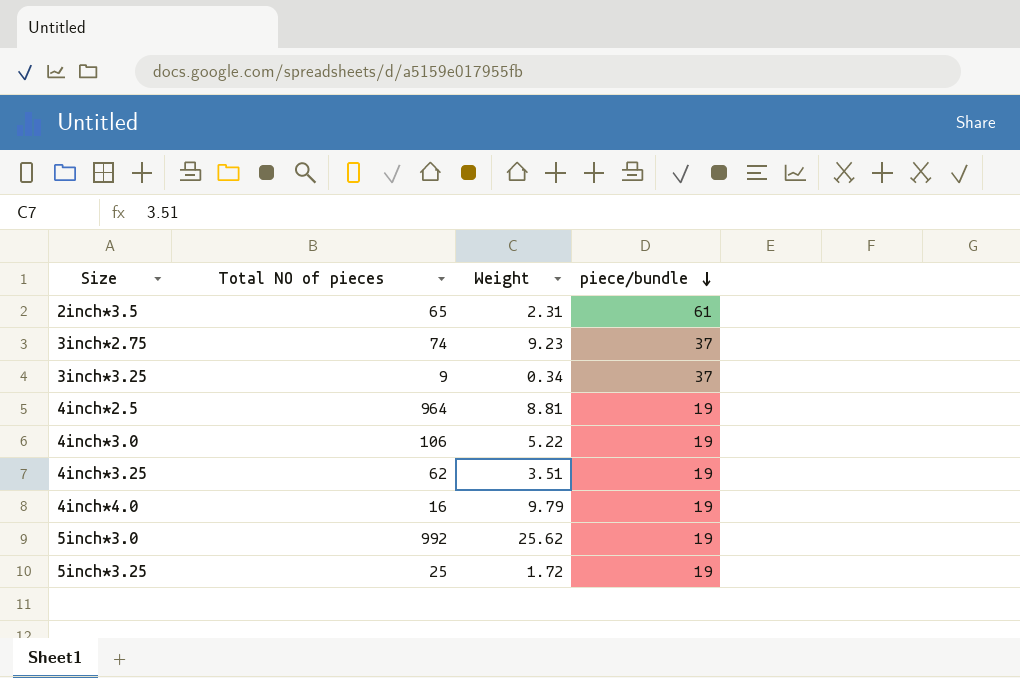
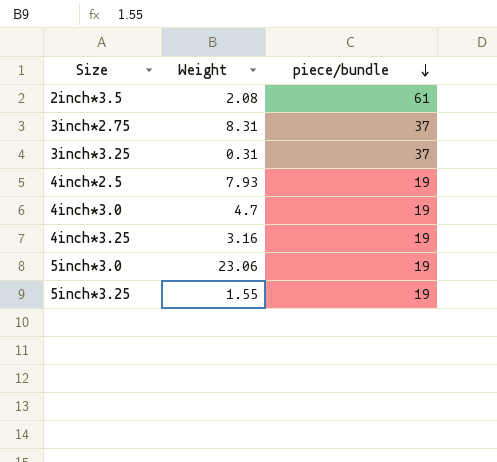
column Total NO of pieces | position: 2 -> none
row 4inch*4.0: 16 | 9.79 | 19 -> none
2inch*3.5 | Weight: 2.31 -> 2.08
3inch*2.75 | Weight: 9.23 -> 8.31
3inch*3.25 | Weight: 0.34 -> 0.31
4inch*2.5 | Weight: 8.81 -> 7.93
4inch*3.0 | Weight: 5.22 -> 4.7
4inch*3.25 | Weight: 3.51 -> 3.16
5inch*3.0 | Weight: 25.62 -> 23.06
5inch*3.25 | Weight: 1.72 -> 1.55

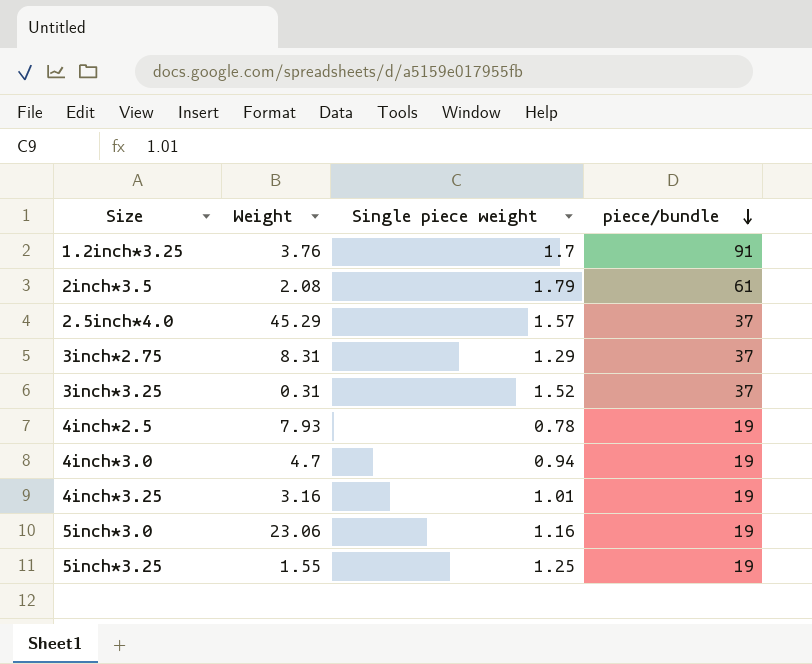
column Single piece weight | position: none -> 3
row 1.2inch*3.25: none -> 3.76 | 1.7 | 91
row 2.5inch*4.0: none -> 45.29 | 1.57 | 37

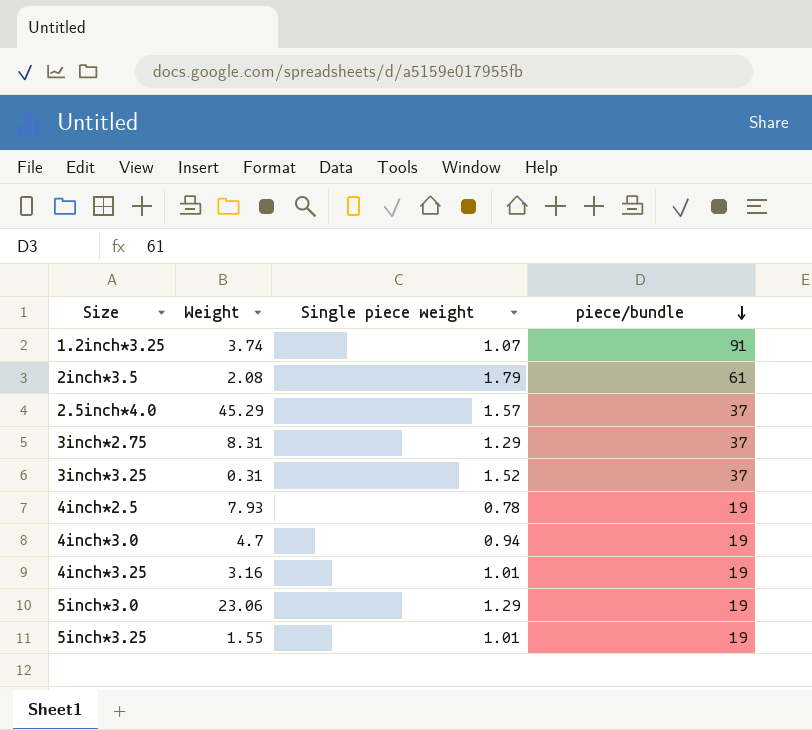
1.2inch*3.25 | Weight: 3.76 -> 3.74
1.2inch*3.25 | Single piece weight: 1.7 -> 1.07
5inch*3.0 | Single piece weight: 1.16 -> 1.29
5inch*3.25 | Single piece weight: 1.25 -> 1.01

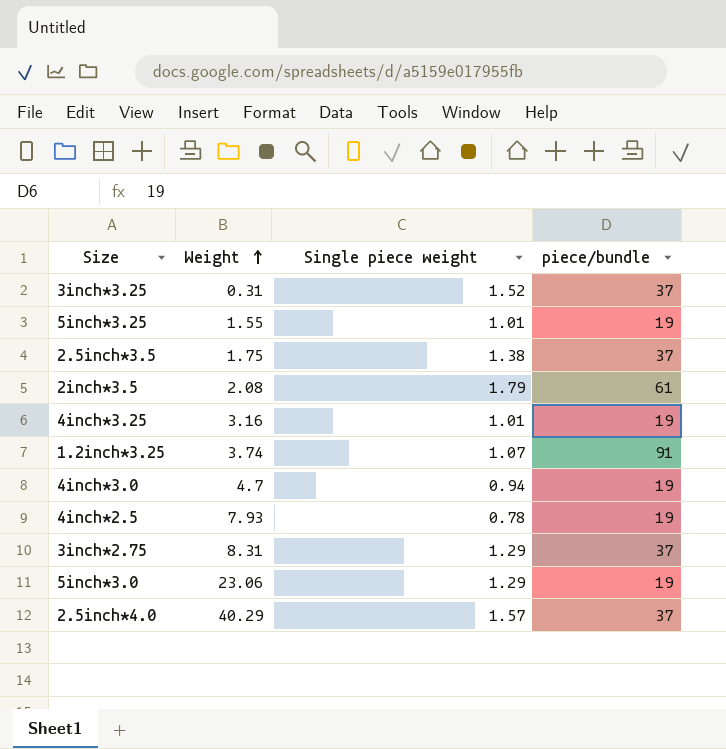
row order: piece/bundle descending -> Weight ascending
row 2.5inch*3.5: none -> 1.75 | 1.38 | 37
2.5inch*4.0 | Weight: 45.29 -> 40.29

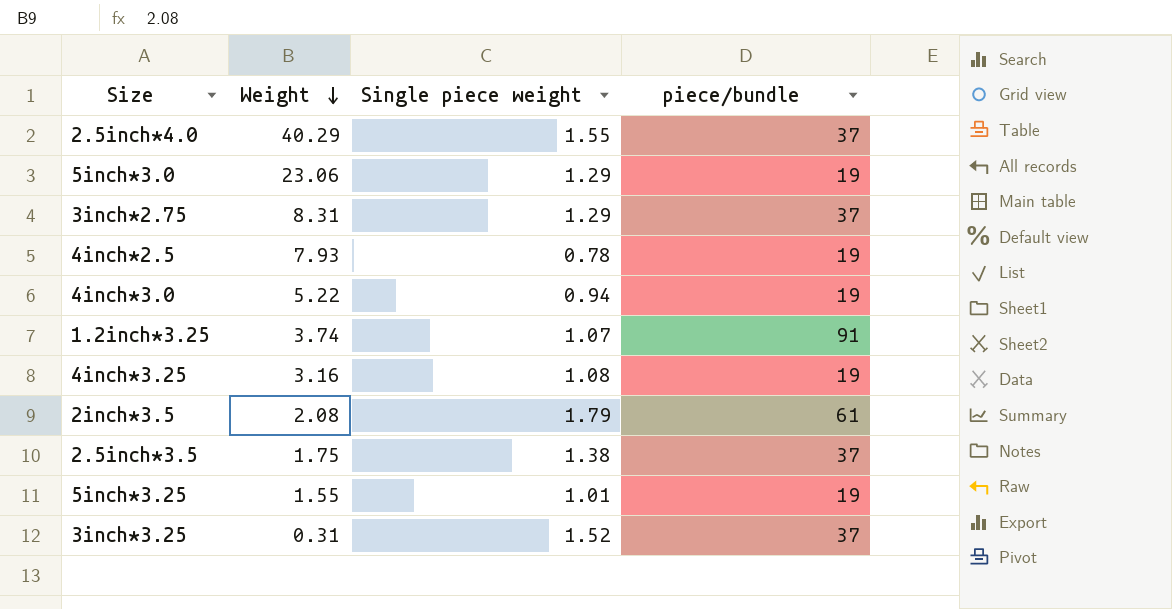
row order: Weight ascending -> Weight descending
2.5inch*4.0 | Single piece weight: 1.57 -> 1.55
4inch*3.0 | Weight: 4.7 -> 5.22
4inch*3.25 | Single piece weight: 1.01 -> 1.08

